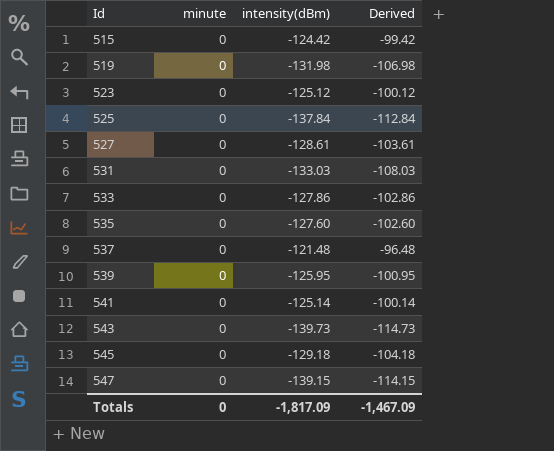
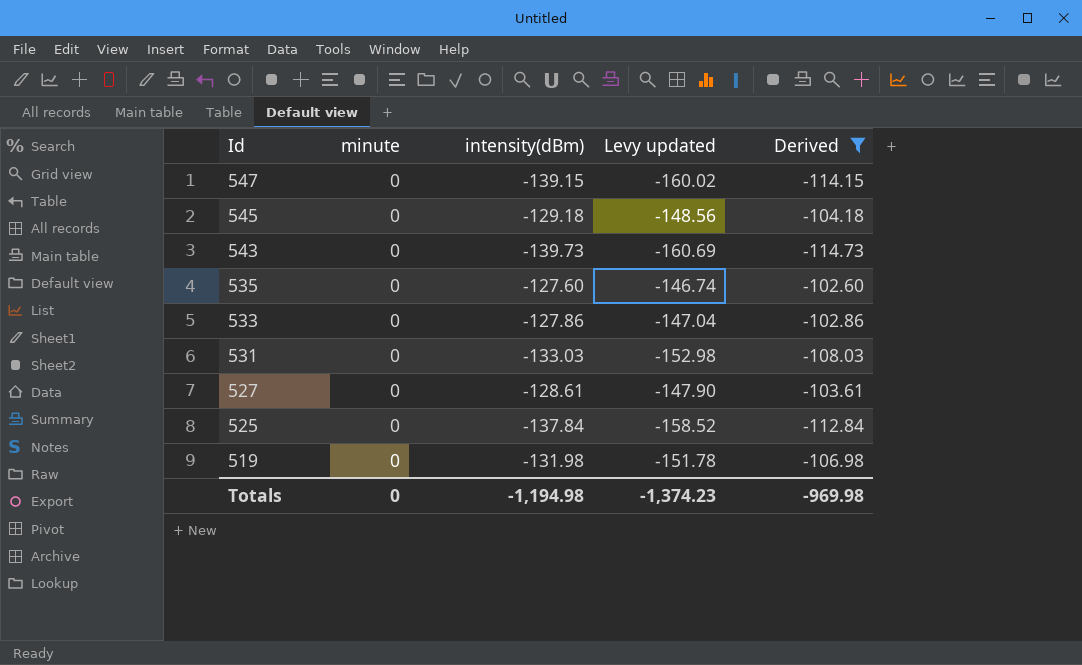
filter: none -> Derived <= -102.60
row order: Id ascending -> Id descending
column Levy updated | formula: none -> [intensity(dBm)] * 1.15
Totals | intensity(dBm): -1,817.09 -> -1,194.98
Totals | Derived: -1,467.09 -> -969.98

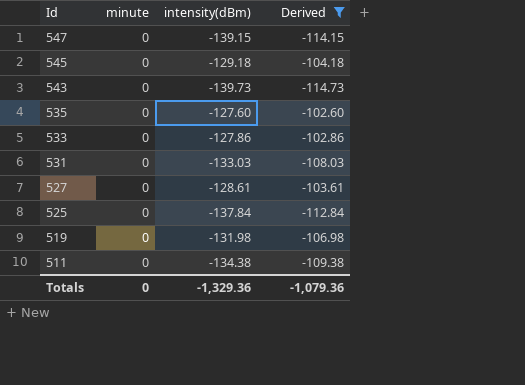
column Levy updated | formula: [intensity(dBm)] * 1.15 -> none
row 511: none -> 0 | -134.38 | -109.38
Totals | intensity(dBm): -1,194.98 -> -1,329.36
Totals | Derived: -969.98 -> -1,079.36

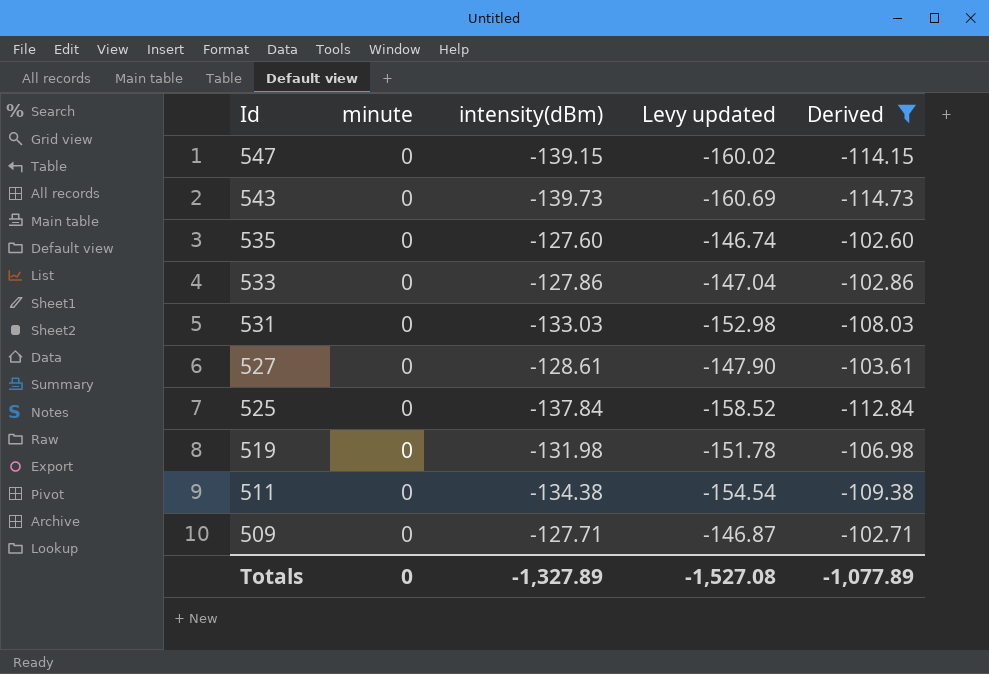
column Levy updated | formula: none -> [intensity(dBm)] * 1.15
row 545: 0 | -129.18 | -104.18 -> none
row 509: none -> 0 | -127.71 | -146.87 | -102.71
Totals | intensity(dBm): -1,329.36 -> -1,327.89
Totals | Derived: -1,079.36 -> -1,077.89

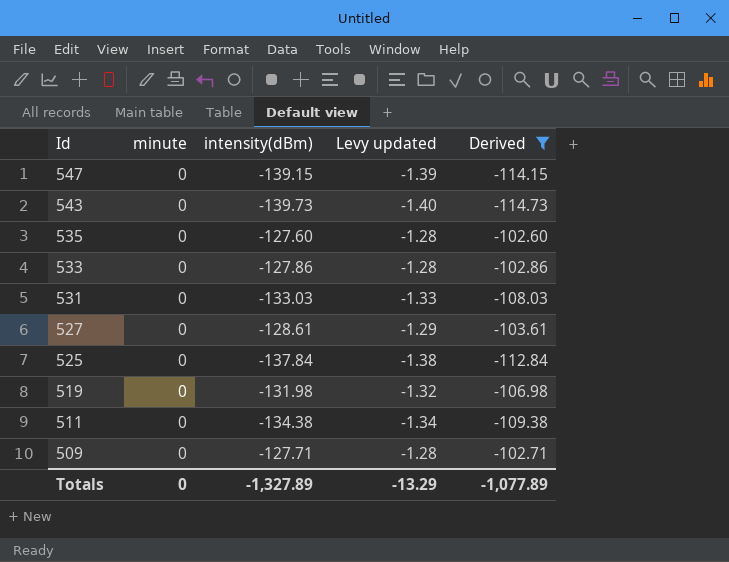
column Levy updated | formula: [intensity(dBm)] * 1.15 -> [intensity(dBm)] * 0.01
Totals | Levy updated: -1,527.08 -> -13.29

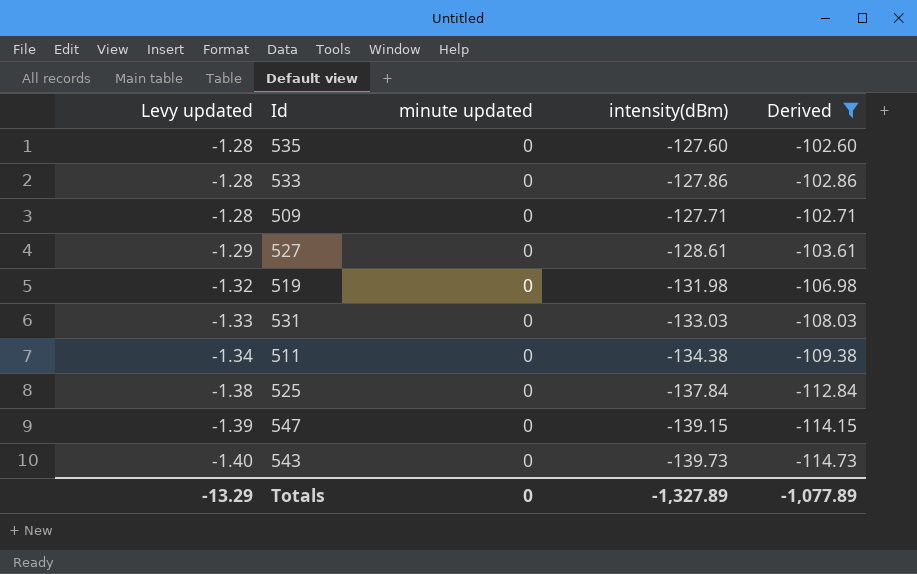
row order: Id descending -> Levy updated descending
column Levy updated | position: 4 -> 1
column name: minute -> minute updated

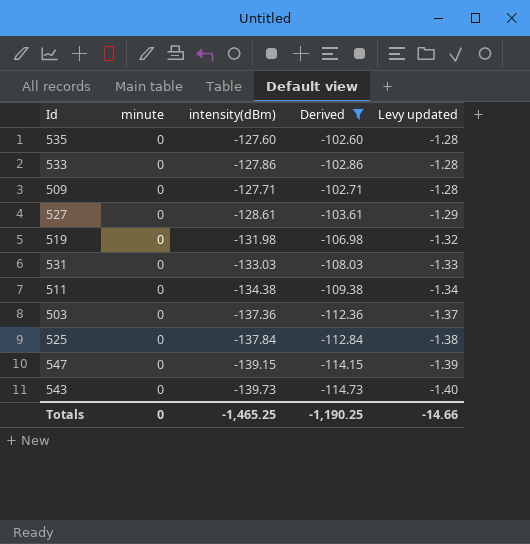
column name: minute updated -> minute
column Levy updated | position: 1 -> 5
row 503: none -> 0 | -137.36 | -112.36 | -1.37
Totals | intensity(dBm): -1,327.89 -> -1,465.25
Totals | Derived: -1,077.89 -> -1,190.25
Totals | Levy updated: -13.29 -> -14.66

